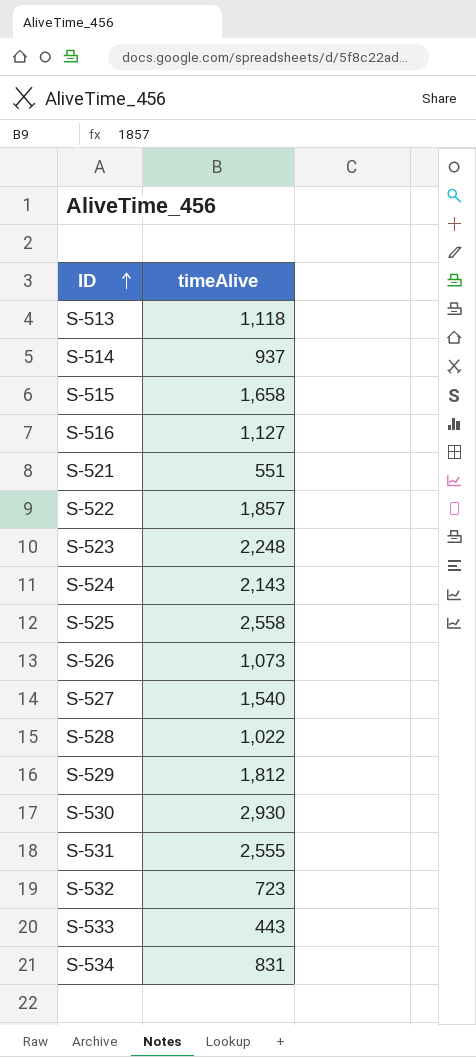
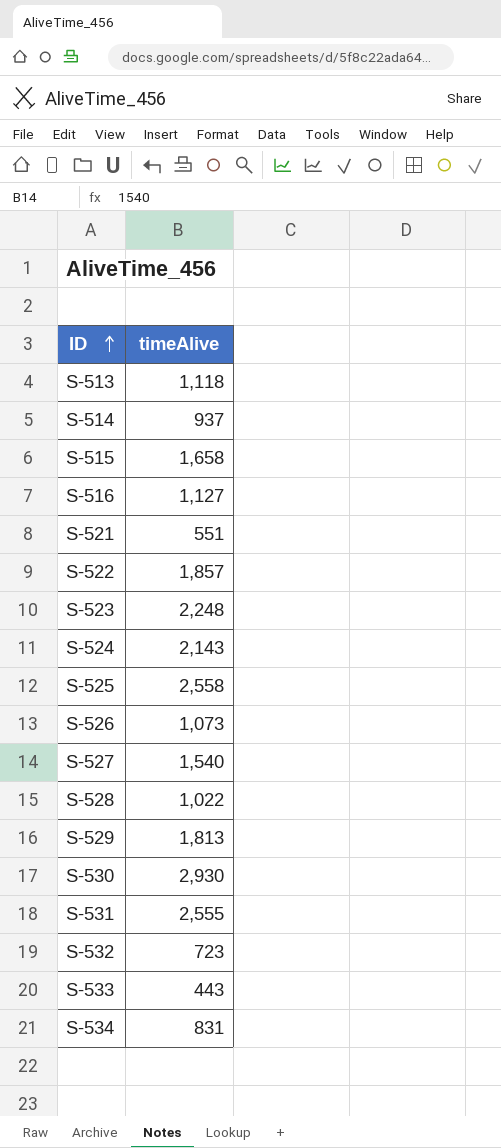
S-529 | timeAlive: 1,812 -> 1,813

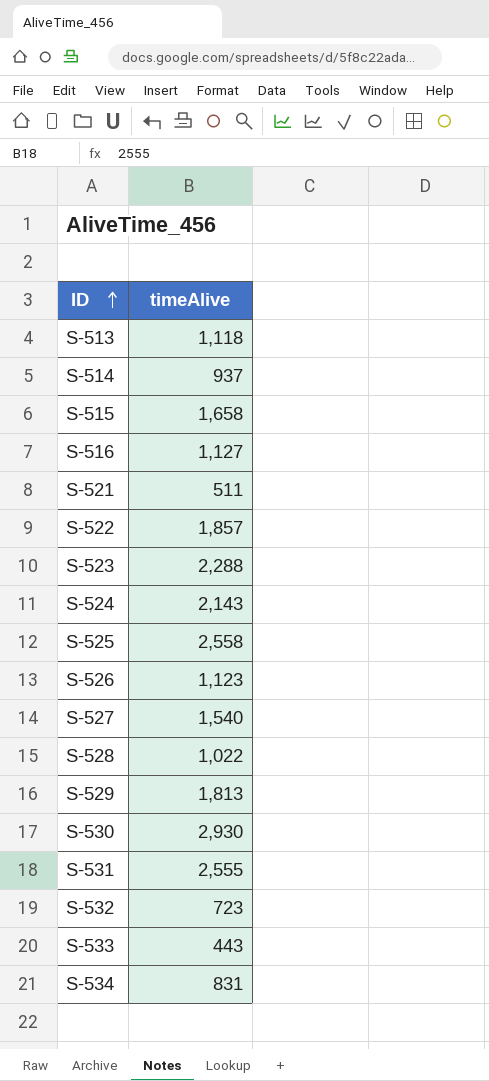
S-521 | timeAlive: 551 -> 511
S-523 | timeAlive: 2,248 -> 2,288
S-526 | timeAlive: 1,073 -> 1,123

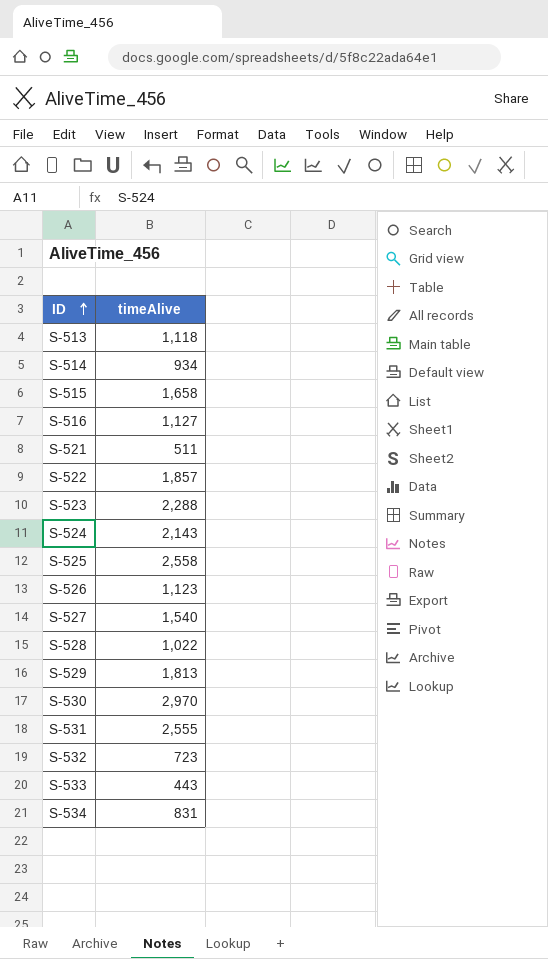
S-514 | timeAlive: 937 -> 934
S-530 | timeAlive: 2,930 -> 2,970

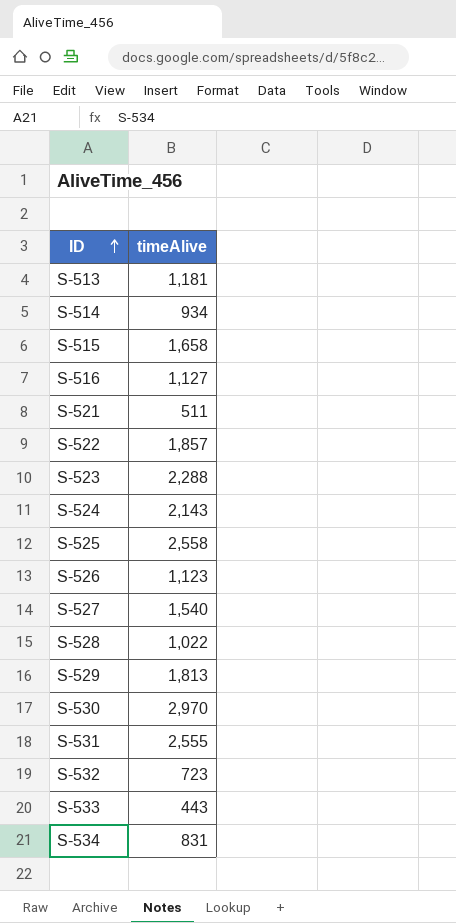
S-513 | timeAlive: 1,118 -> 1,181

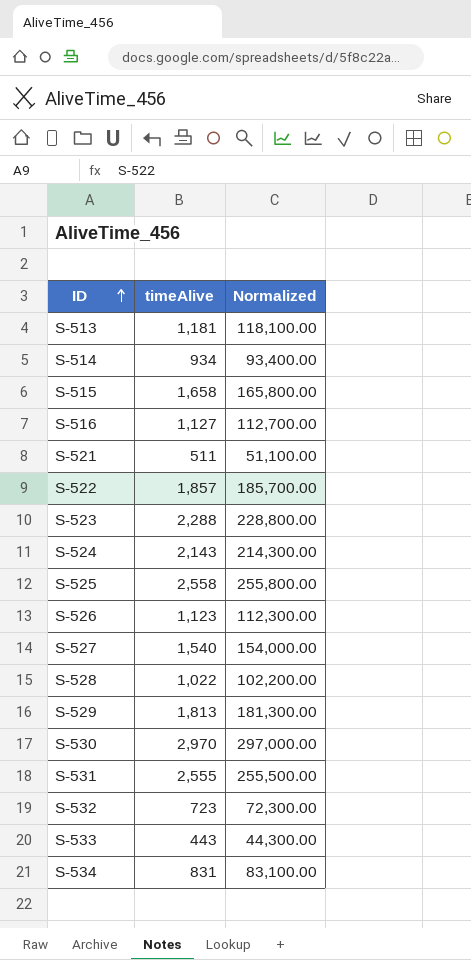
column Normalized | formula: none -> [timeAlive] * 100

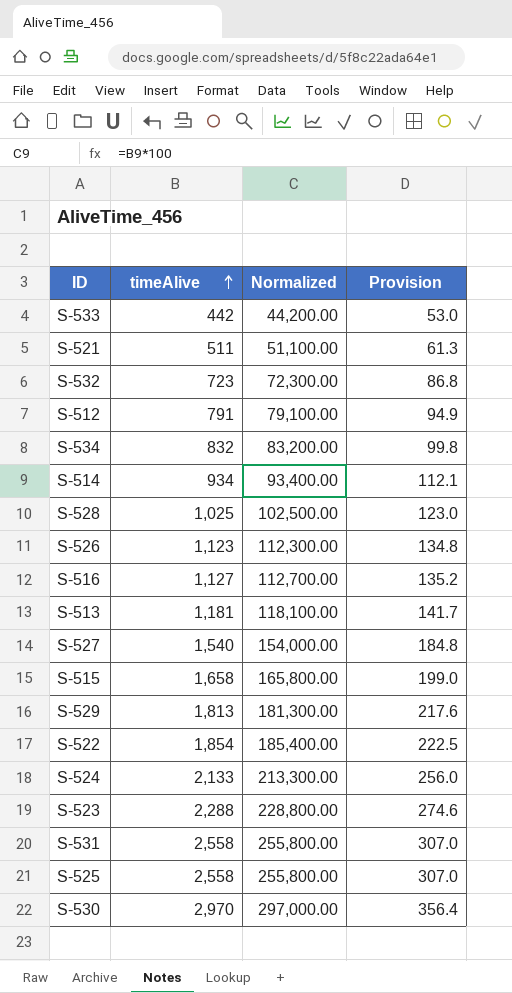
row order: ID ascending -> timeAlive ascending
column Provision | formula: none -> [timeAlive] * 0.12
S-533 | timeAlive: 443 -> 442
S-533 | Normalized: 44,300.00 -> 44,200.00
row S-512: none -> 791 | 79,100.00 | 94.9
S-534 | timeAlive: 831 -> 832
S-534 | Normalized: 83,100.00 -> 83,200.00
S-528 | timeAlive: 1,022 -> 1,025
S-528 | Normalized: 102,200.00 -> 102,500.00
S-522 | timeAlive: 1,857 -> 1,854
S-522 | Normalized: 185,700.00 -> 185,400.00
S-524 | timeAlive: 2,143 -> 2,133
S-524 | Normalized: 214,300.00 -> 213,300.00
S-531 | timeAlive: 2,555 -> 2,558
S-531 | Normalized: 255,500.00 -> 255,800.00

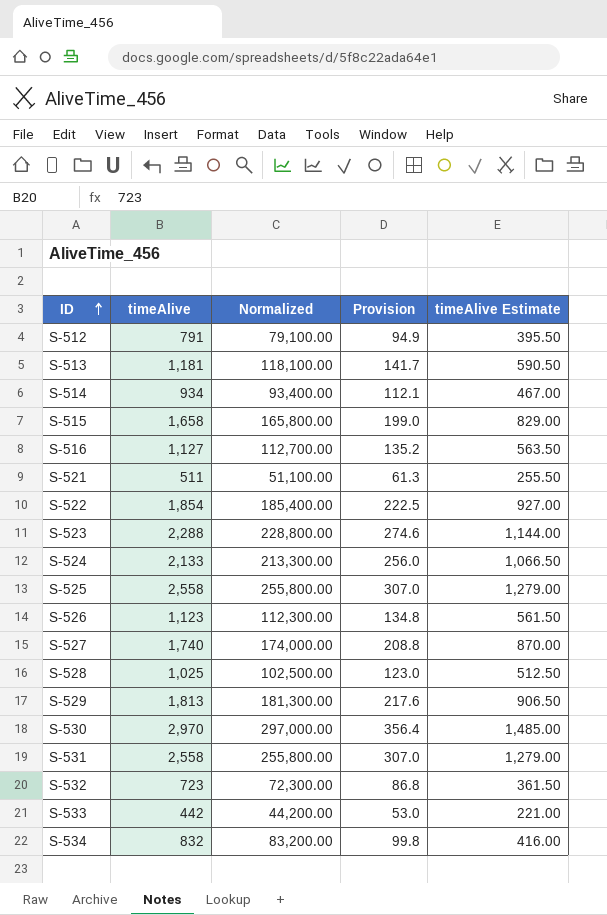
row order: timeAlive ascending -> ID ascending
column timeAlive Estimate | formula: none -> [timeAlive] * 0.5
S-527 | timeAlive: 1,540 -> 1,740
S-527 | Normalized: 154,000.00 -> 174,000.00
S-527 | Provision: 184.8 -> 208.8

